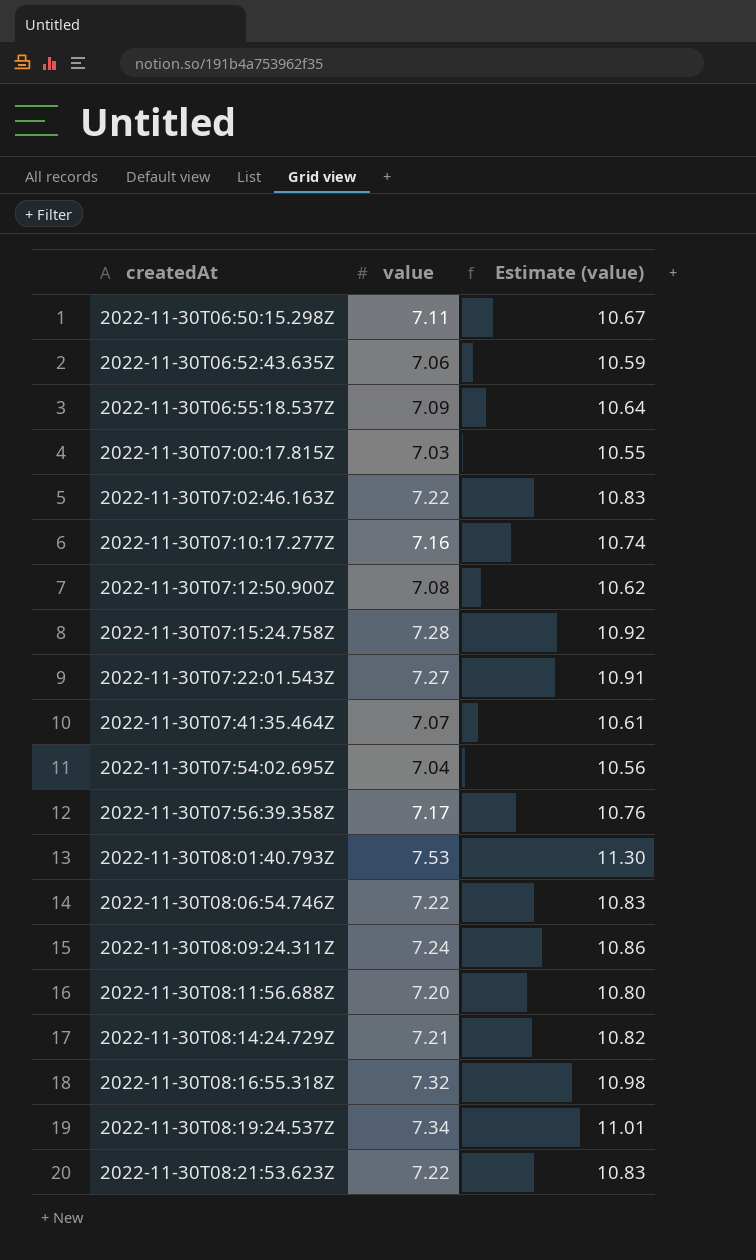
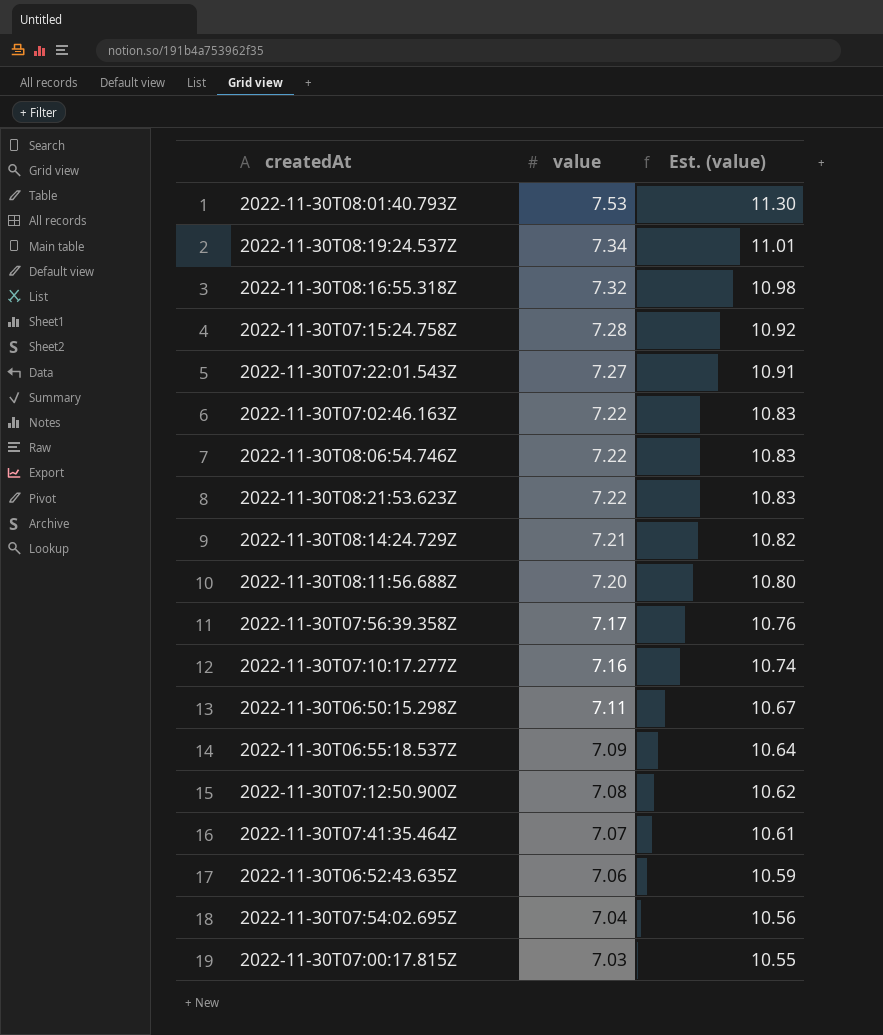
row order: createdAt ascending -> value descending
column name: Estimate (value) -> Est. (value)
row 2022-11-30T08:09:24.311Z: 7.24 | 10.86 -> none

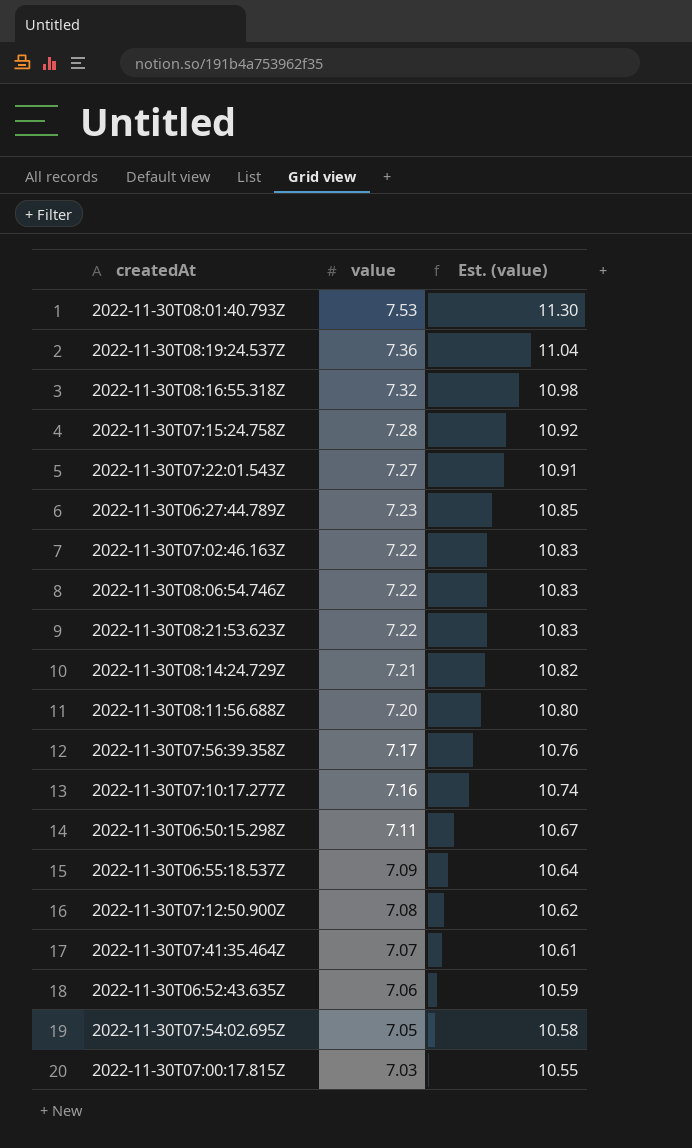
2022-11-30T08:19:24.537Z | value: 7.34 -> 7.36
2022-11-30T08:19:24.537Z | Est. (value): 11.01 -> 11.04
row 2022-11-30T06:27:44.789Z: none -> 7.23 | 10.85
2022-11-30T07:54:02.695Z | value: 7.04 -> 7.05
2022-11-30T07:54:02.695Z | Est. (value): 10.56 -> 10.58

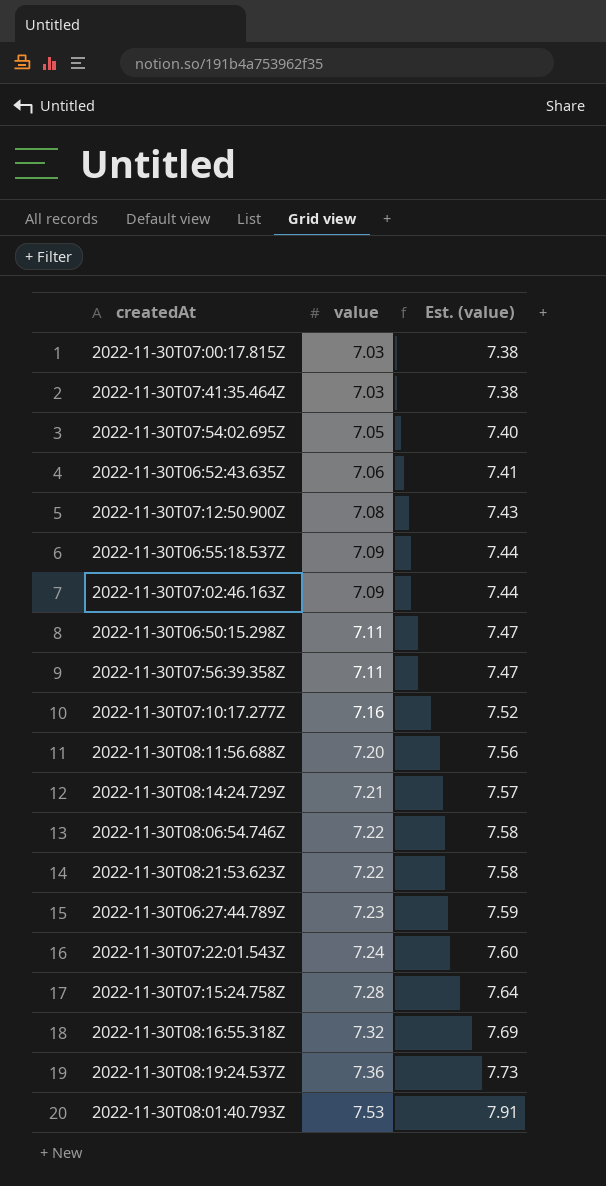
row order: value descending -> value ascending
column Est. (value) | formula: [value] * 1.5 -> [value] * 1.05
2022-11-30T07:41:35.464Z | value: 7.07 -> 7.03
2022-11-30T07:02:46.163Z | value: 7.22 -> 7.09
2022-11-30T07:56:39.358Z | value: 7.17 -> 7.11
2022-11-30T07:22:01.543Z | value: 7.27 -> 7.24

